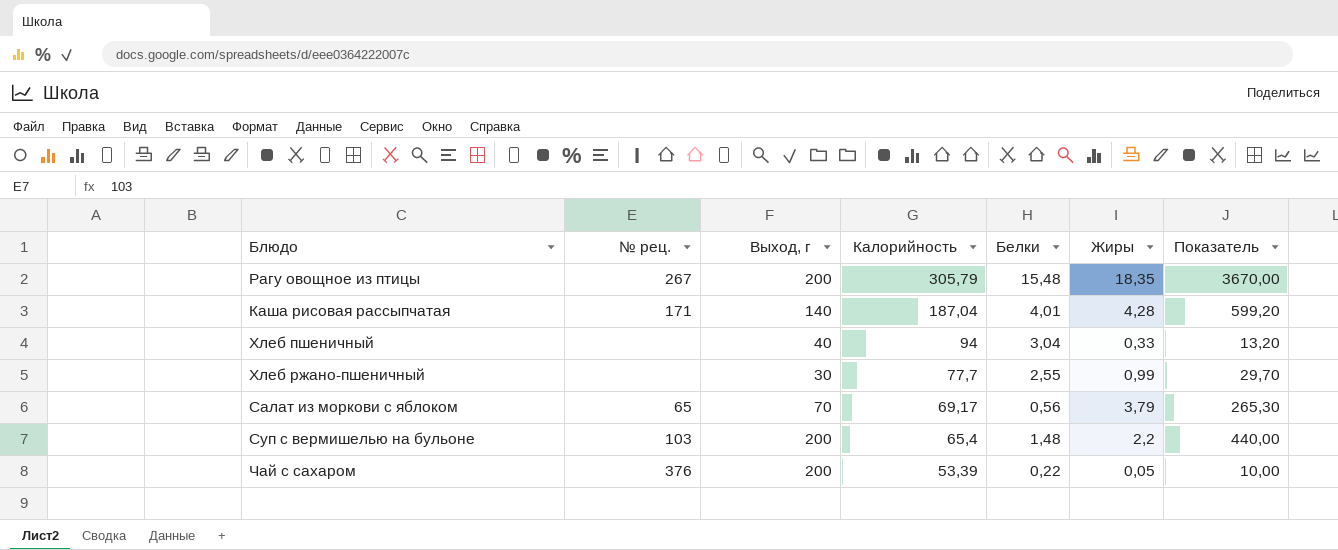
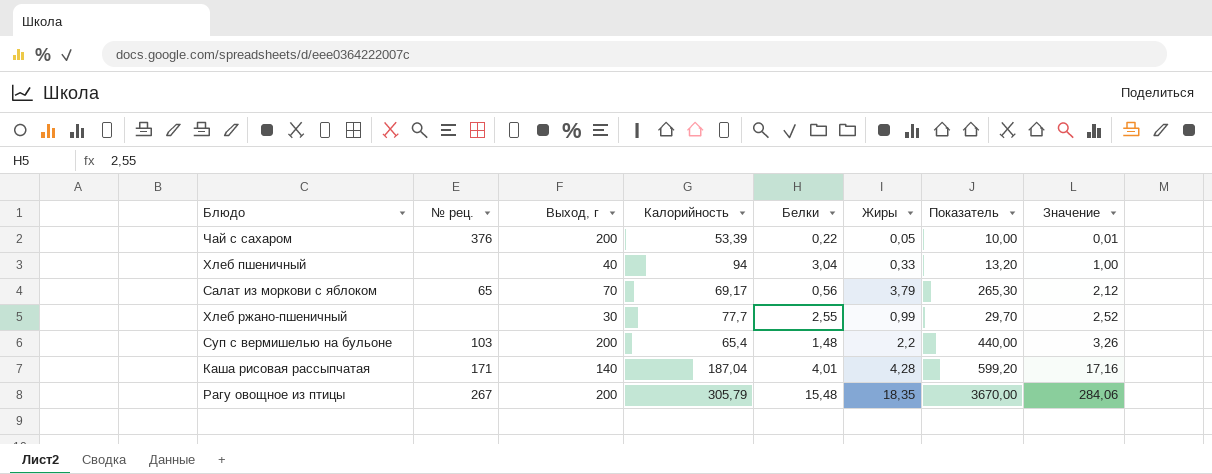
row order: Калорийность descending -> Значение ascending
column Значение | formula: none -> [Белки] * [Жиры]

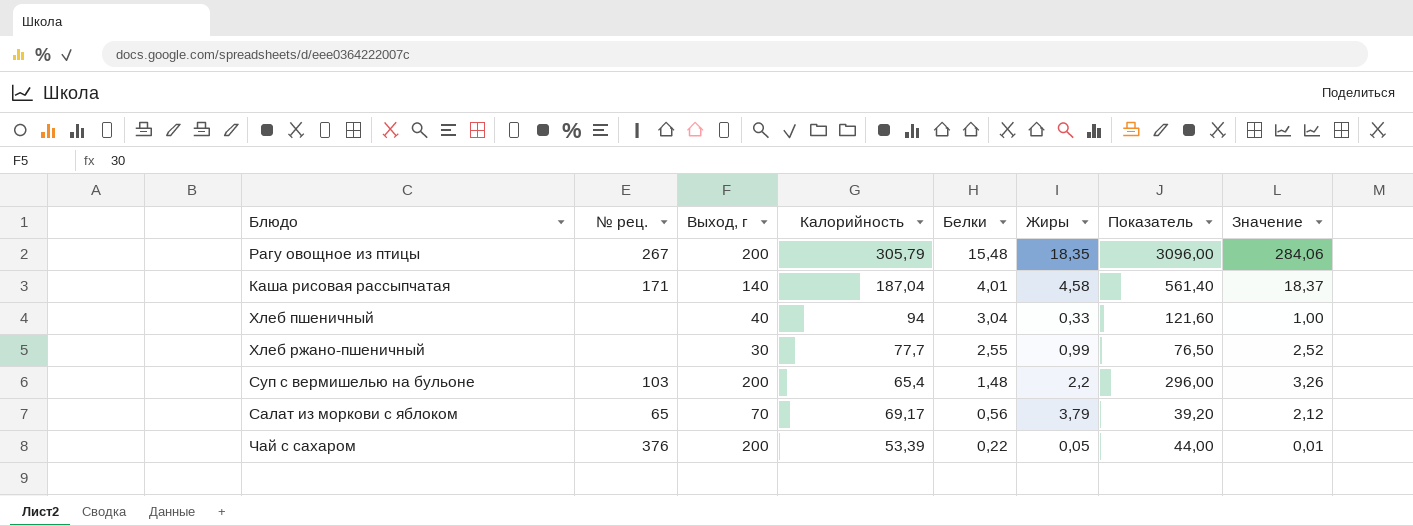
row order: Значение ascending -> Белки descending
column Показатель | formula: [Выход, г] * [Жиры] -> [Выход, г] * [Белки]
Каша рисовая рассыпчатая | Жиры: 4,28 -> 4,58
Каша рисовая рассыпчатая | Значение: 17,16 -> 18,37

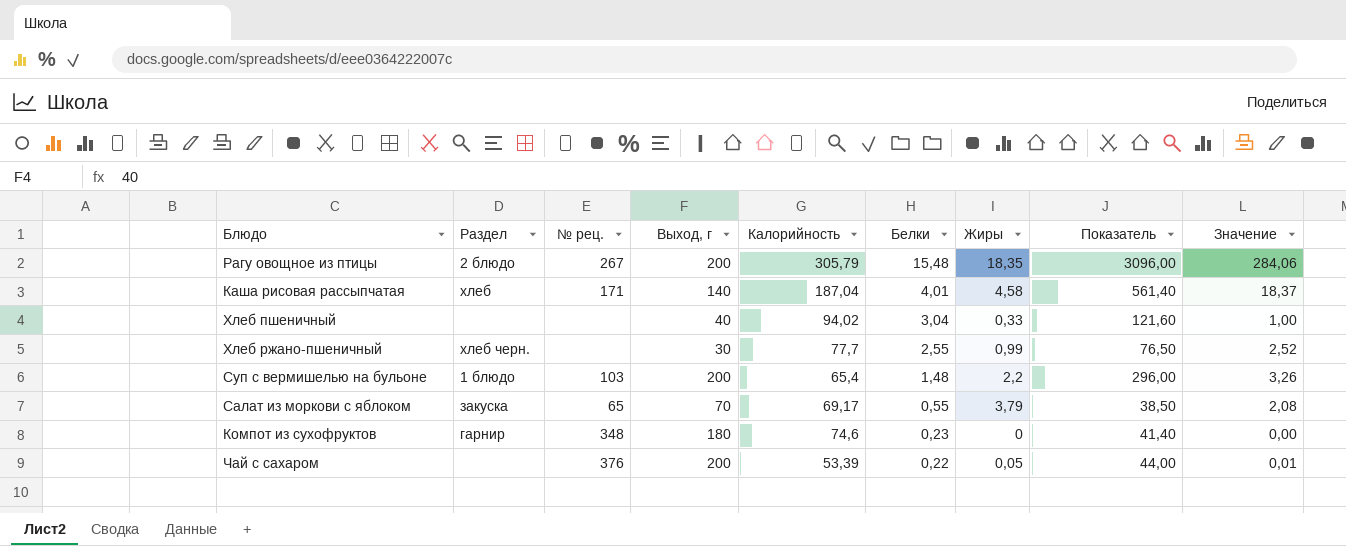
column Раздел | position: none -> 2
Хлеб пшеничный | Калорийность: 94 -> 94,02
Салат из моркови с яблоком | Белки: 0,56 -> 0,55
Салат из моркови с яблоком | Показатель: 39,20 -> 38,50
Салат из моркови с яблоком | Значение: 2,12 -> 2,08
row Компот из сухофруктов: none -> гарнир | 348 | 180 | 74,6 | 0,23 | 0 | 41,40 | 0,00

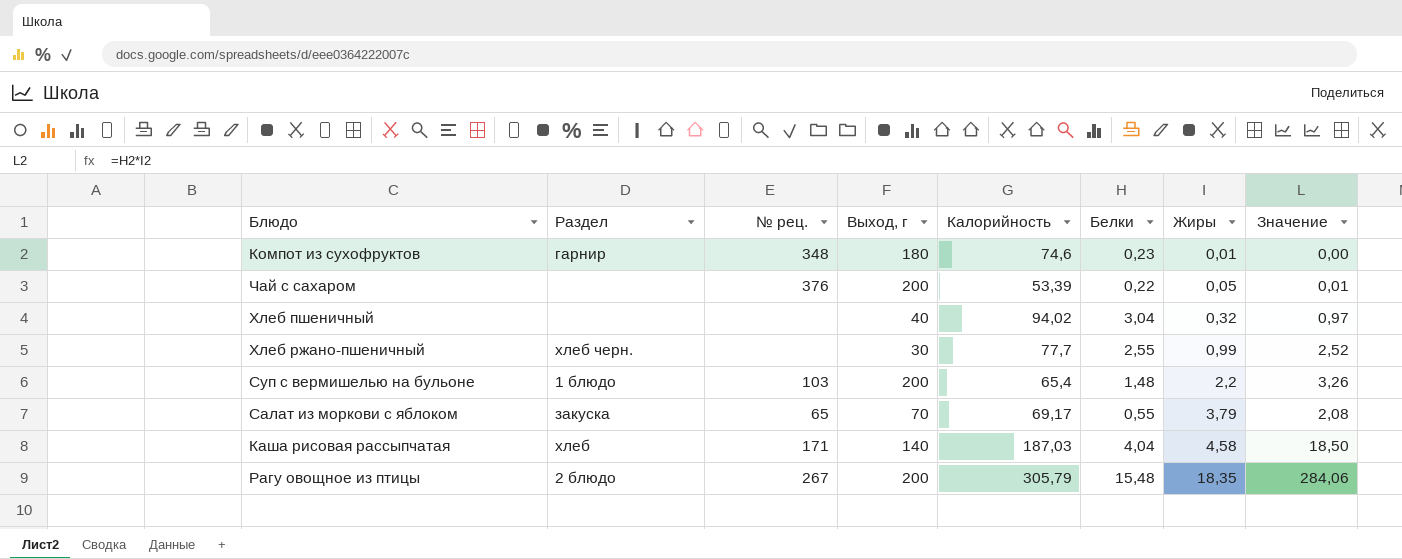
row order: Белки descending -> Жиры ascending
column Показатель | formula: [Выход, г] * [Белки] -> none
Компот из сухофруктов | Жиры: 0 -> 0,01
Хлеб пшеничный | Жиры: 0,33 -> 0,32
Хлеб пшеничный | Значение: 1,00 -> 0,97
Каша рисовая рассыпчатая | Калорийность: 187,04 -> 187,03
Каша рисовая рассыпчатая | Белки: 4,01 -> 4,04
Каша рисовая рассыпчатая | Значение: 18,37 -> 18,50

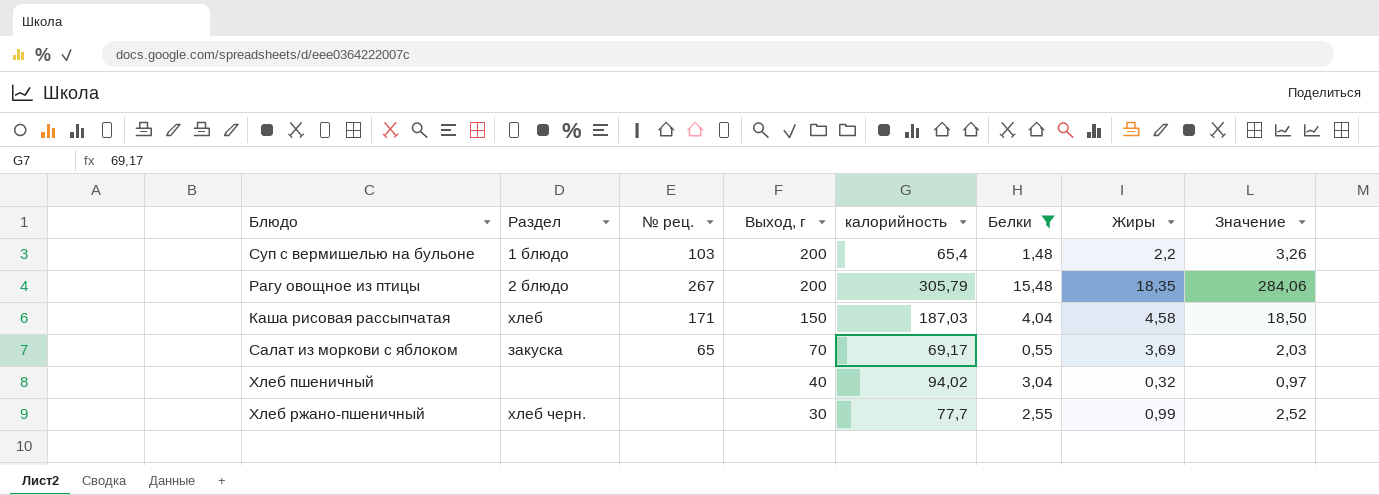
filter: none -> Белки >= 0,55
row order: Жиры ascending -> Выход, г descending
column name: Калорийность -> калорийность
Каша рисовая рассыпчатая | Выход, г: 140 -> 150
Салат из моркови с яблоком | Жиры: 3,79 -> 3,69
Салат из моркови с яблоком | Значение: 2,08 -> 2,03

